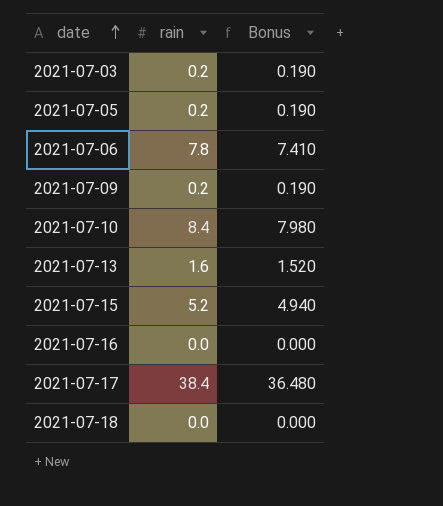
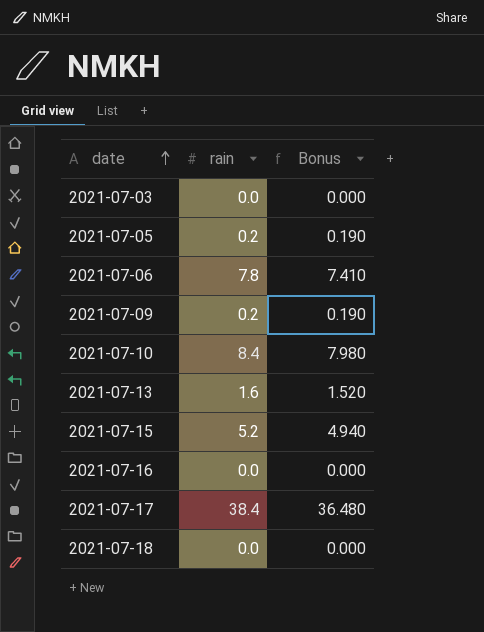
2021-07-03 | rain: 0.2 -> 0.0
2021-07-03 | Bonus: 0.190 -> 0.000

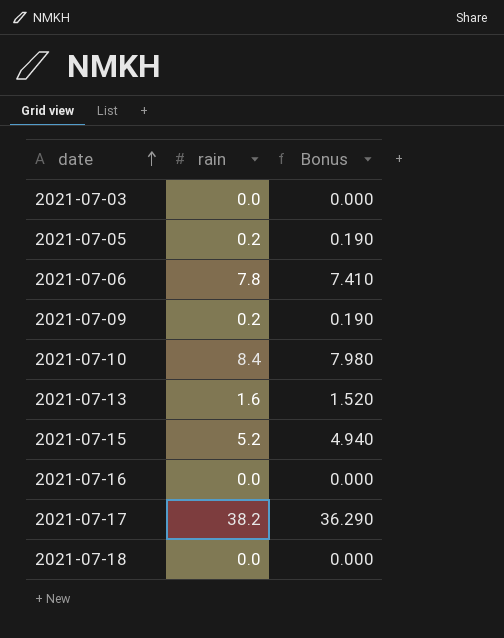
2021-07-17 | rain: 38.4 -> 38.2
2021-07-17 | Bonus: 36.480 -> 36.290

